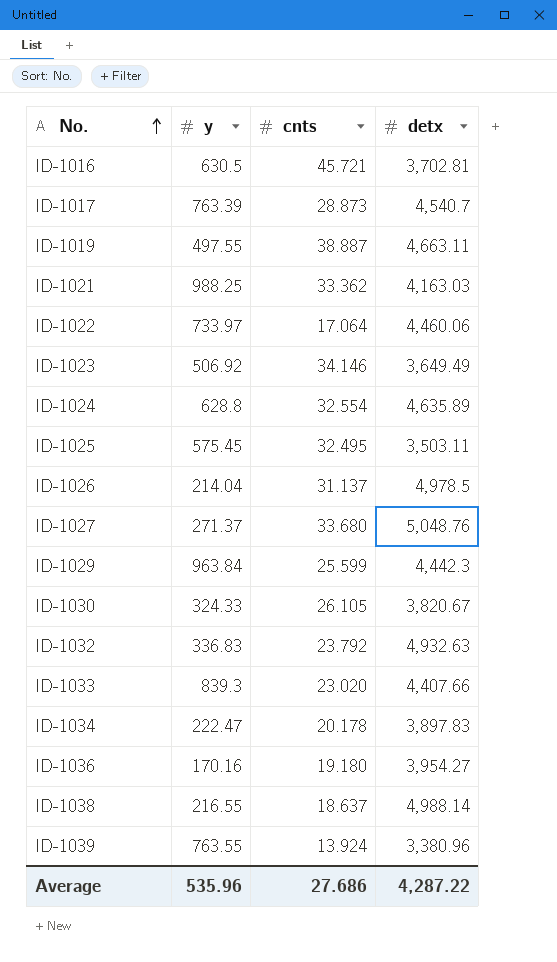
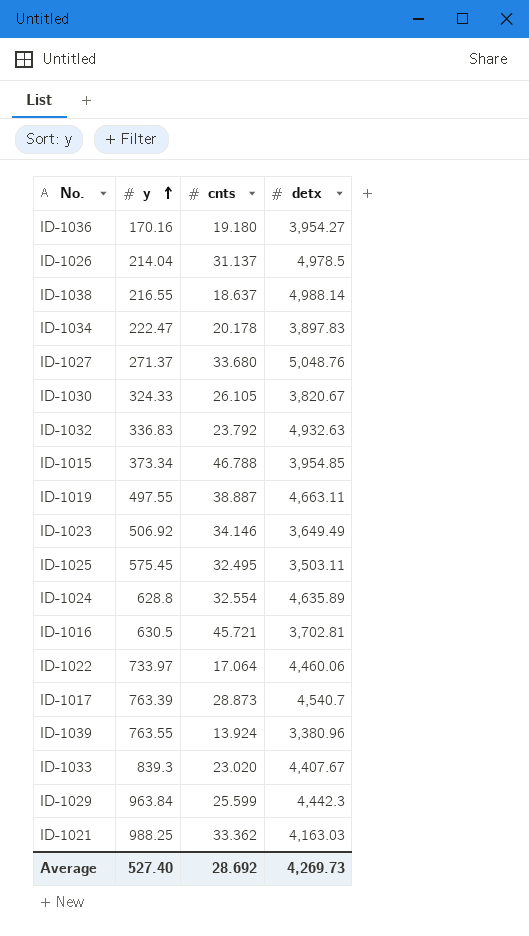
row order: No. ascending -> y ascending
row ID-1015: none -> 373.34 | 46.788 | 3,954.85
ID-1033 | detx: 4,407.66 -> 4,407.67
Average | y: 535.96 -> 527.40
Average | cnts: 27.686 -> 28.692
Average | detx: 4,287.22 -> 4,269.73

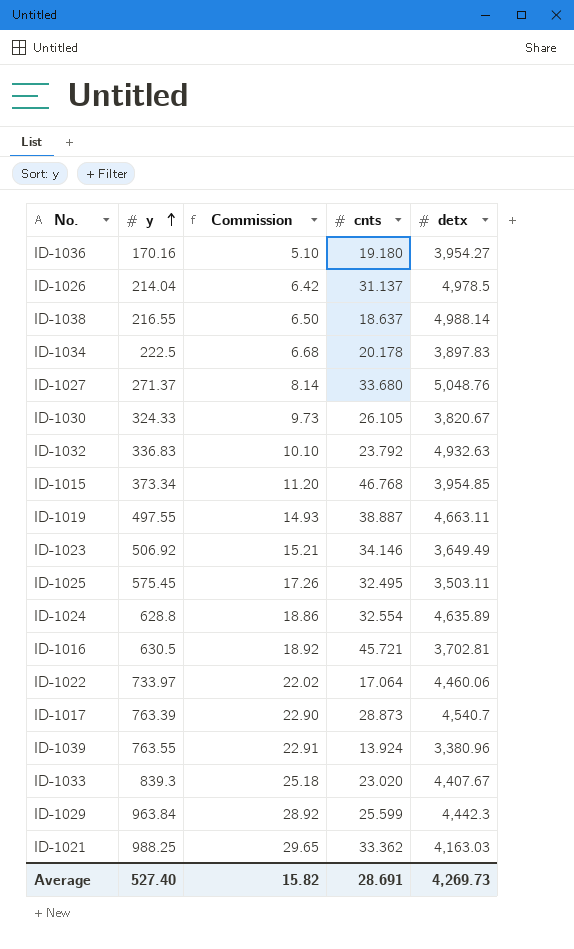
column Commission | formula: none -> [y] * 0.03
ID-1034 | y: 222.47 -> 222.5
ID-1015 | cnts: 46.788 -> 46.768
Average | cnts: 28.692 -> 28.691

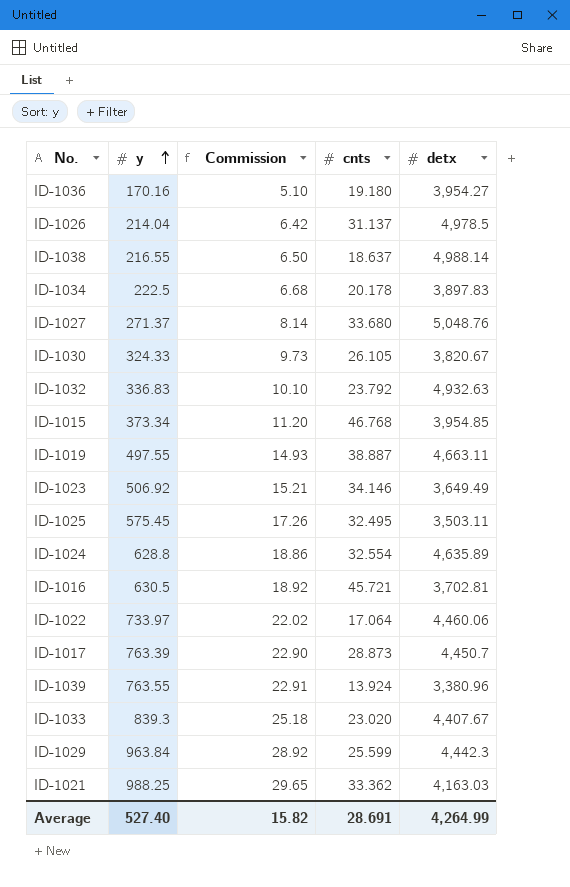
ID-1017 | detx: 4,540.7 -> 4,450.7
Average | detx: 4,269.73 -> 4,264.99

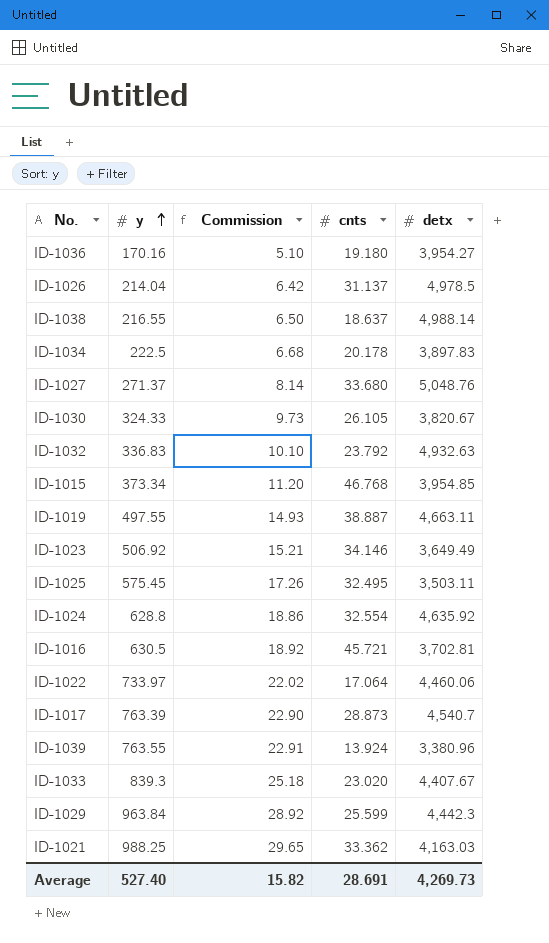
ID-1024 | detx: 4,635.89 -> 4,635.92
ID-1017 | detx: 4,450.7 -> 4,540.7
Average | detx: 4,264.99 -> 4,269.73

